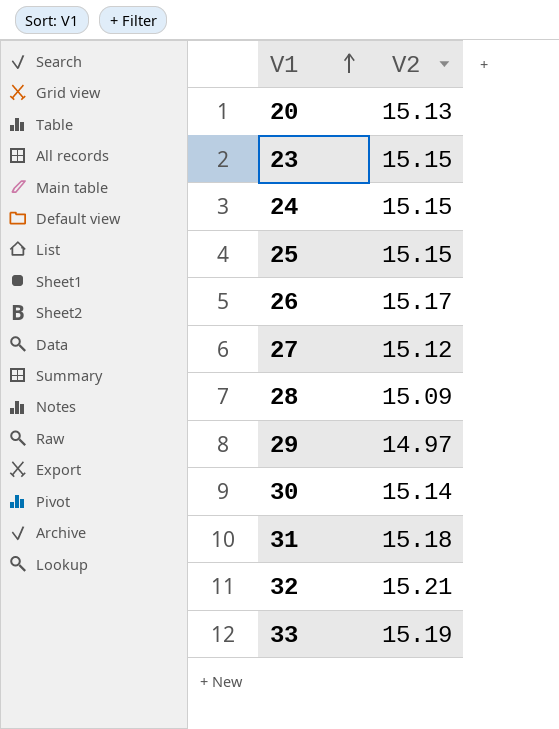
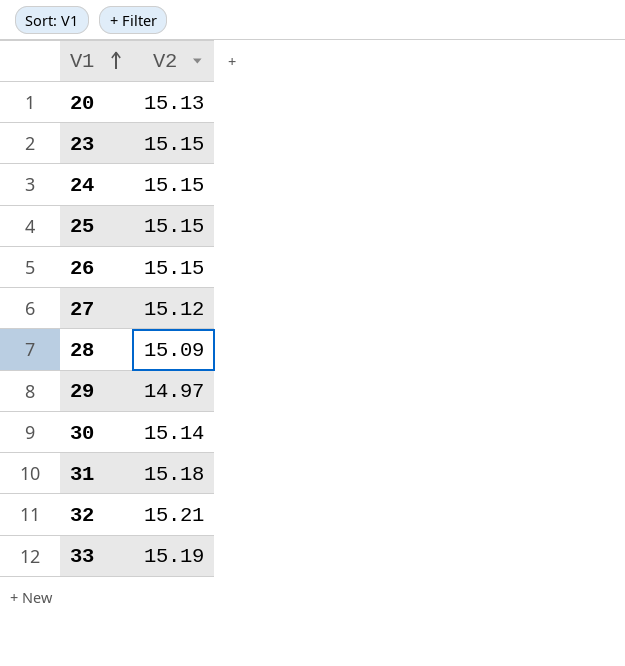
26 | V2: 15.17 -> 15.15

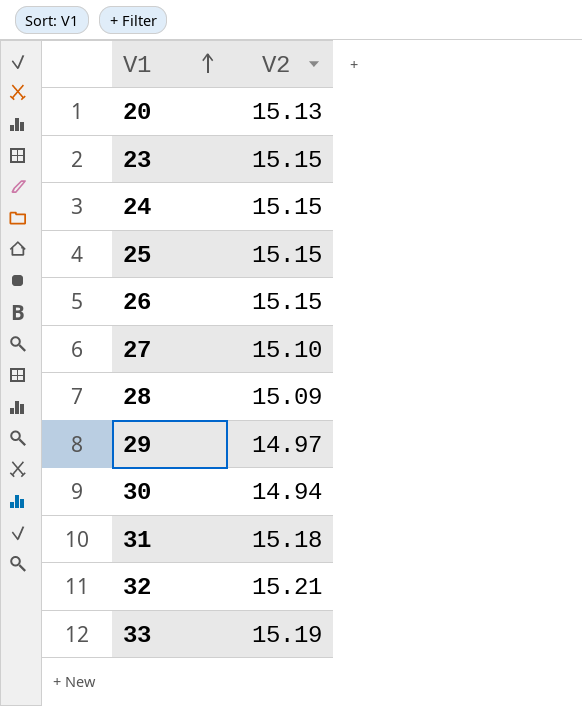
27 | V2: 15.12 -> 15.10
30 | V2: 15.14 -> 14.94

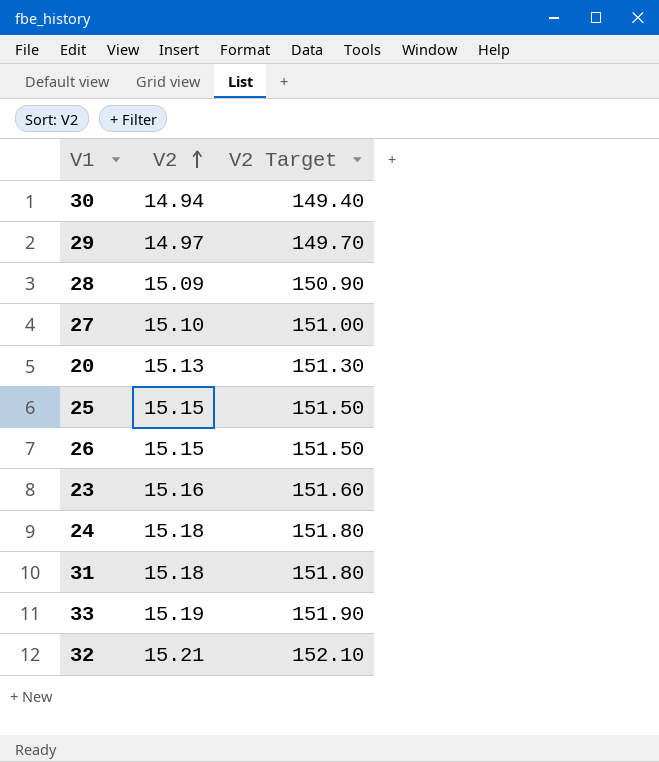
row order: V1 ascending -> V2 ascending
column V2 Target | formula: none -> [V2] * 10
23 | V2: 15.15 -> 15.16
24 | V2: 15.15 -> 15.18

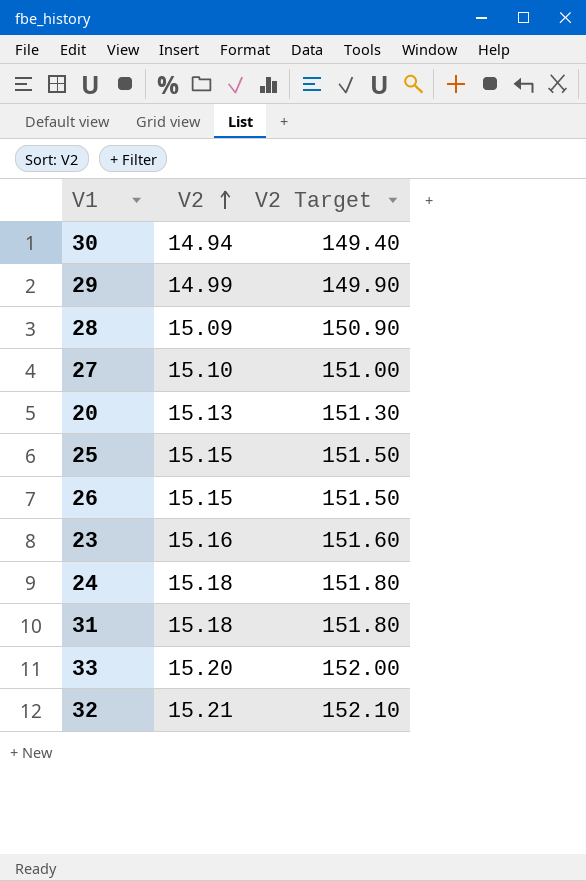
29 | V2: 14.97 -> 14.99
29 | V2 Target: 149.70 -> 149.90
33 | V2: 15.19 -> 15.20
33 | V2 Target: 151.90 -> 152.00

